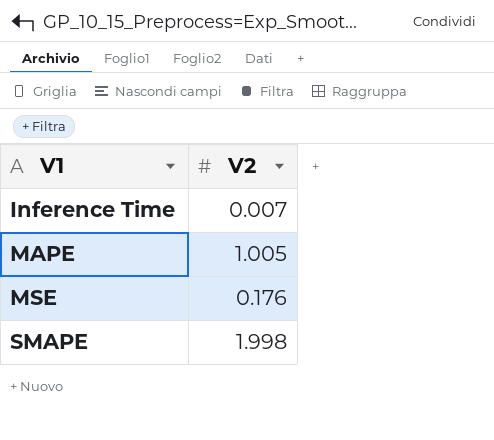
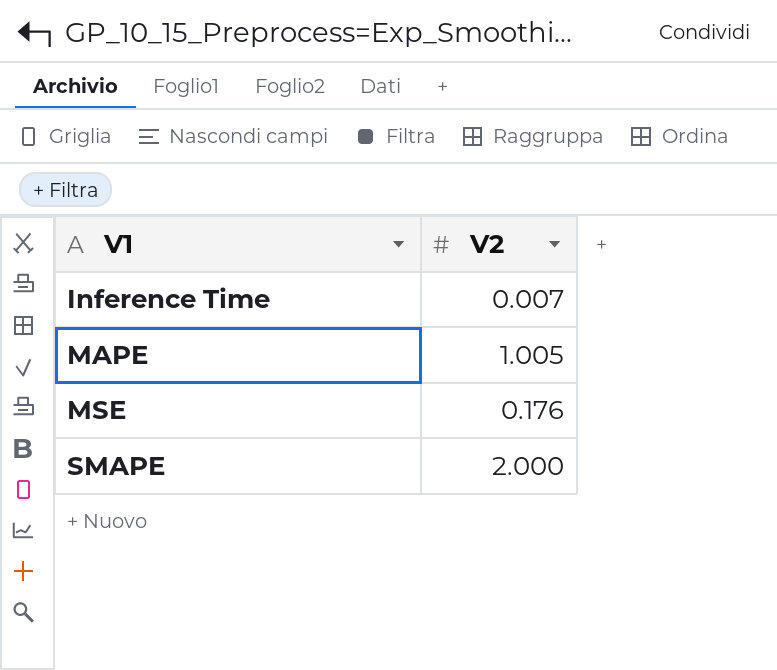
SMAPE | V2: 1.998 -> 2.000

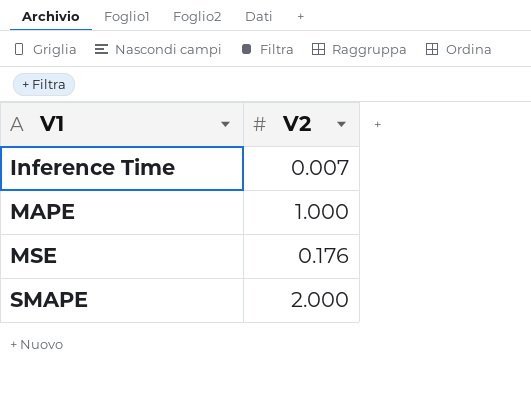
MAPE | V2: 1.005 -> 1.000

